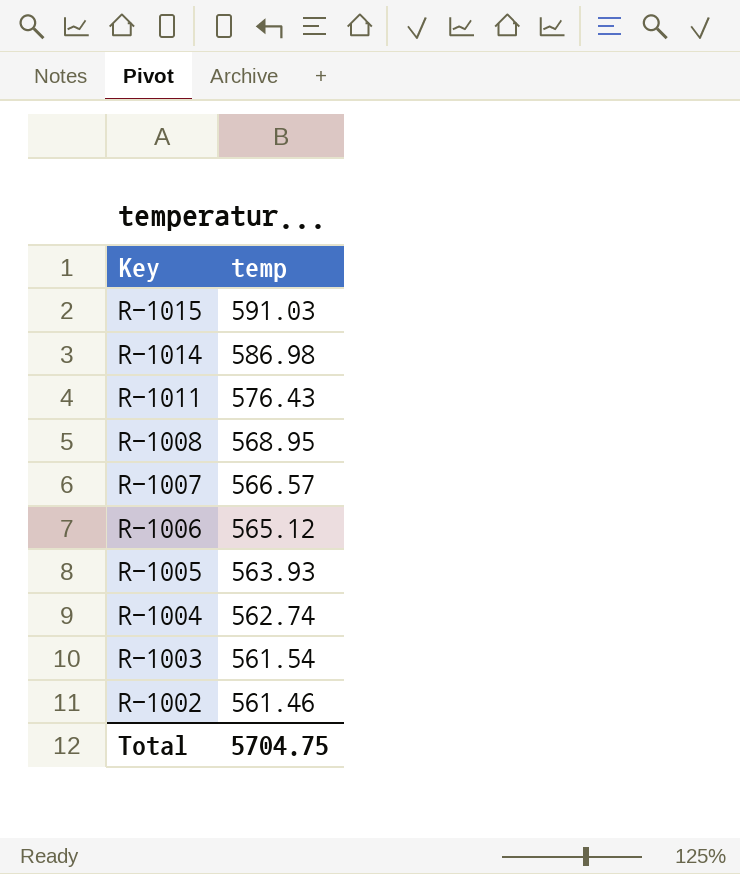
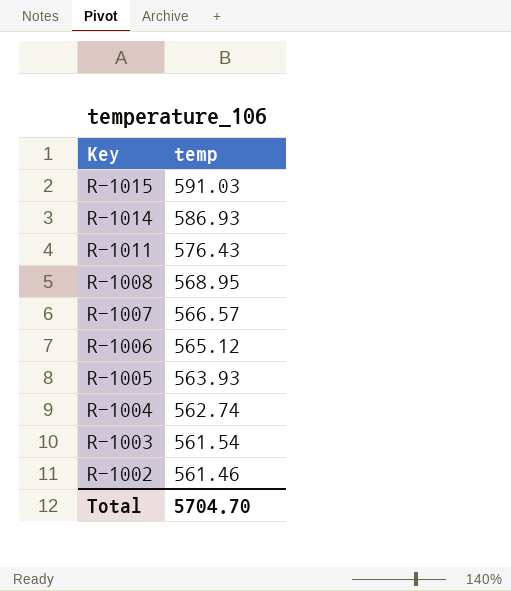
R-1014 | temp: 586.98 -> 586.93
Total | temp: 5704.75 -> 5704.70

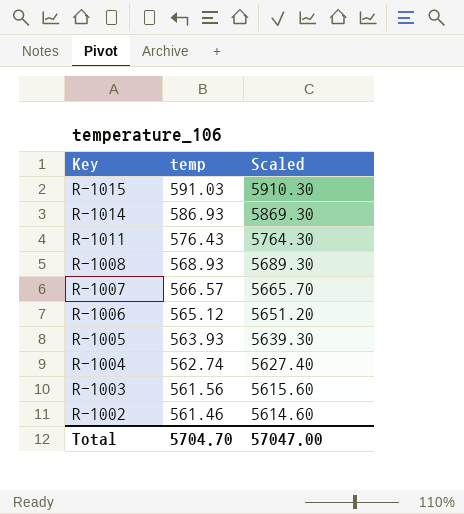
column Scaled | formula: none -> [temp] * 10
R-1008 | temp: 568.95 -> 568.93
R-1003 | temp: 561.54 -> 561.56

